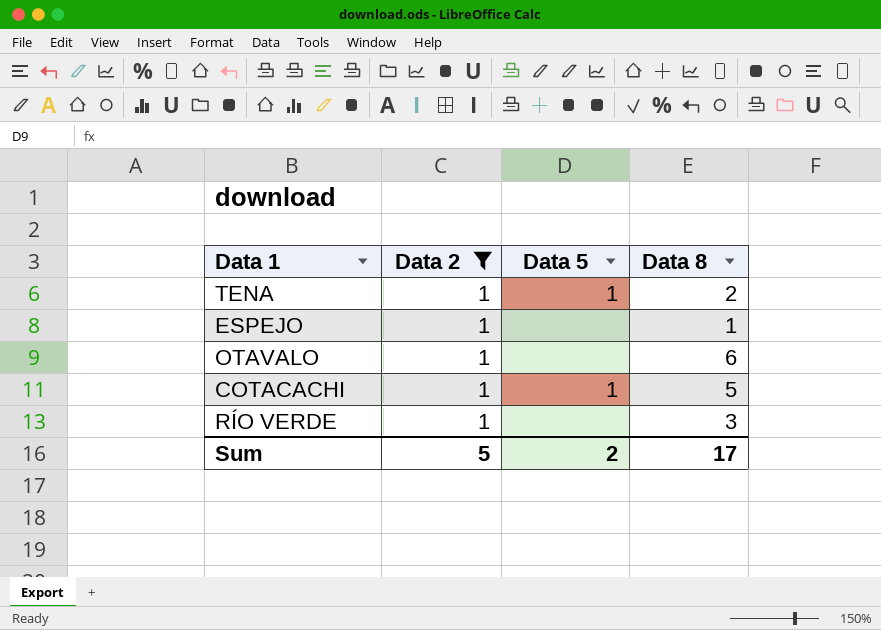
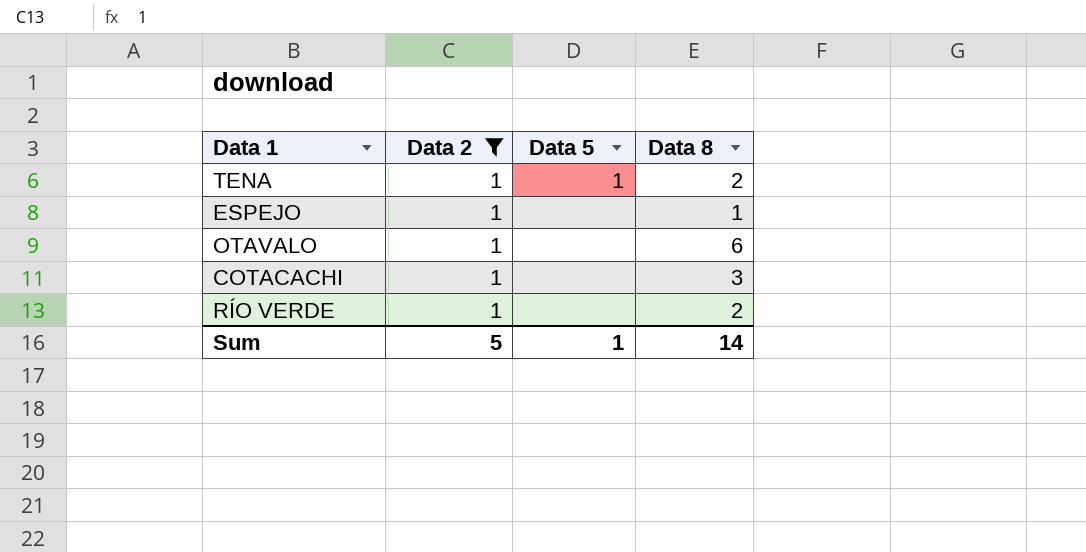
COTACACHI | Data 5: 1 -> none
COTACACHI | Data 8: 5 -> 3
RÍO VERDE | Data 8: 3 -> 2
Sum | Data 5: 2 -> 1
Sum | Data 8: 17 -> 14

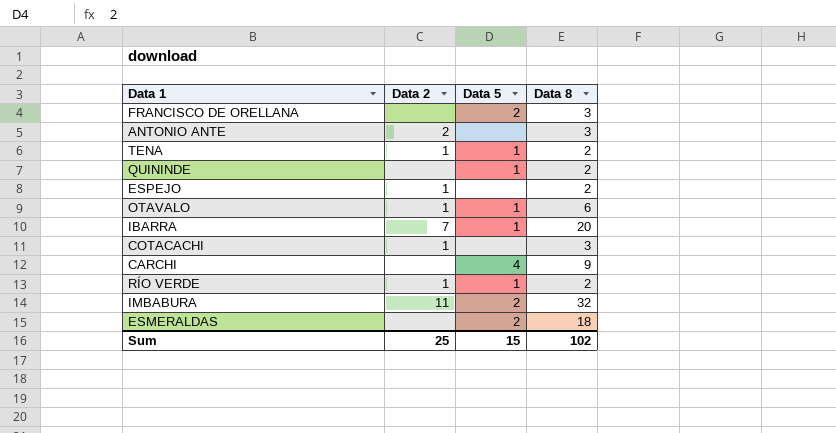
filter: Data 2 = 1 -> none
ESPEJO | Data 8: 1 -> 2
OTAVALO | Data 5: none -> 1
RÍO VERDE | Data 5: none -> 1
Sum | Data 2: 5 -> 25
Sum | Data 5: 1 -> 15
Sum | Data 8: 14 -> 102

